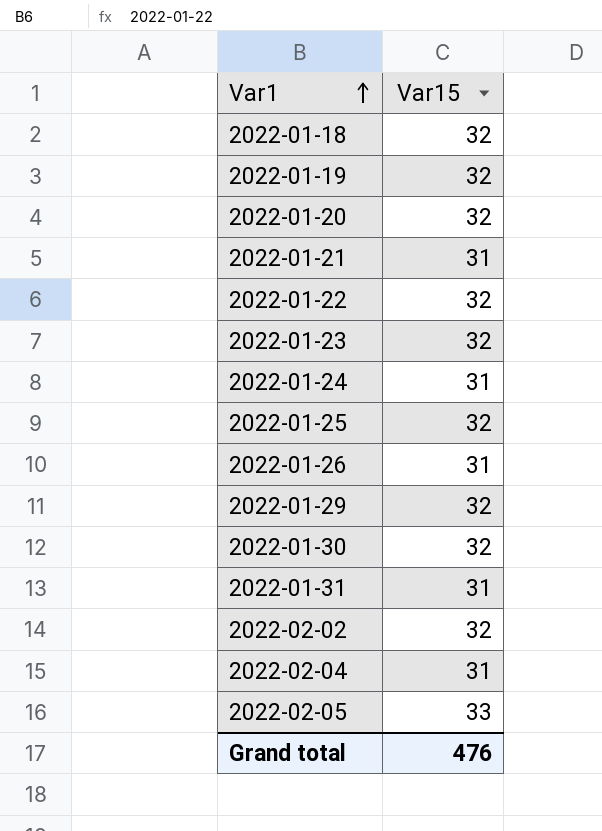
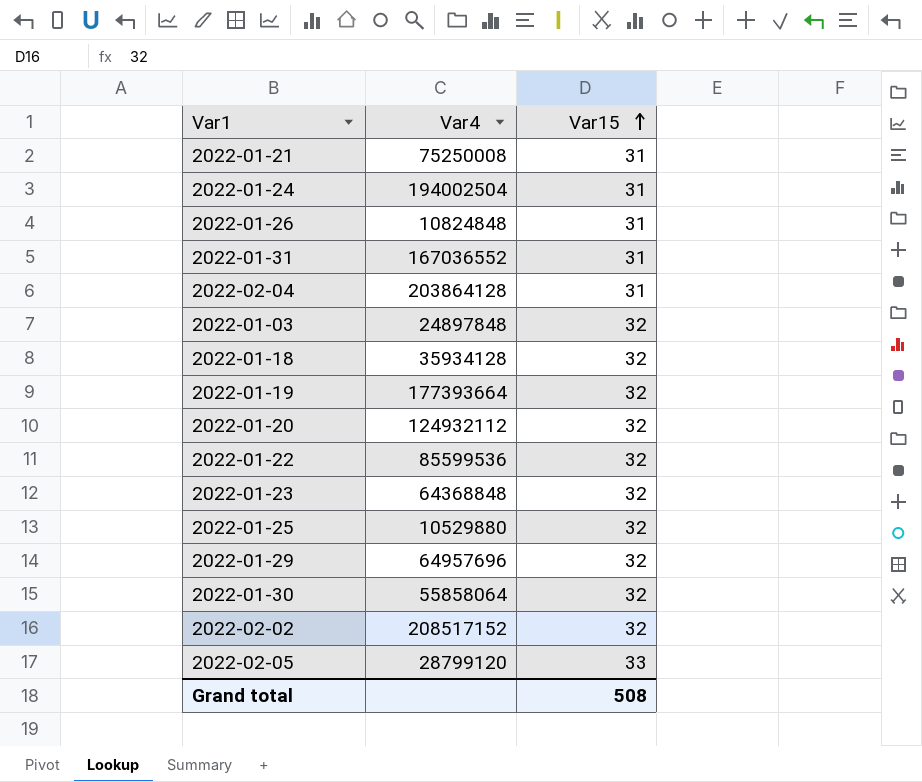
row order: Var1 ascending -> Var15 ascending
column Var4 | position: none -> 2
row 2022-01-03: none -> 24897848 | 32
Grand total | Var15: 476 -> 508

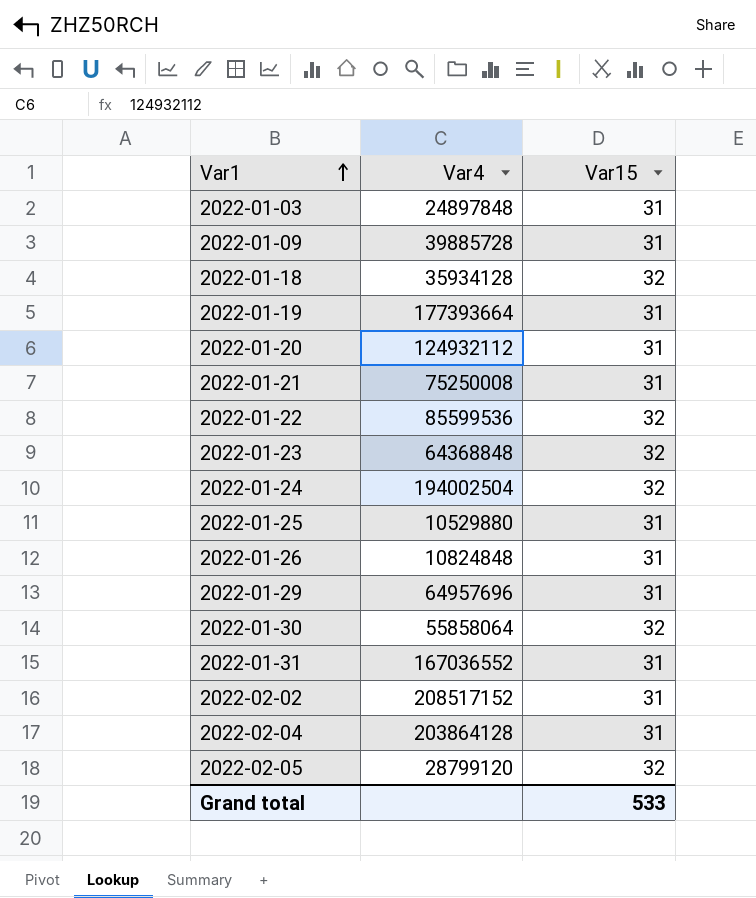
row order: Var15 ascending -> Var1 ascending
2022-01-03 | Var15: 32 -> 31
row 2022-01-09: none -> 39885728 | 31
2022-01-19 | Var15: 32 -> 31
2022-01-20 | Var15: 32 -> 31
2022-01-24 | Var15: 31 -> 32
2022-01-25 | Var15: 32 -> 31
2022-01-29 | Var15: 32 -> 31
2022-02-02 | Var15: 32 -> 31
2022-02-05 | Var15: 33 -> 32
Grand total | Var15: 508 -> 533

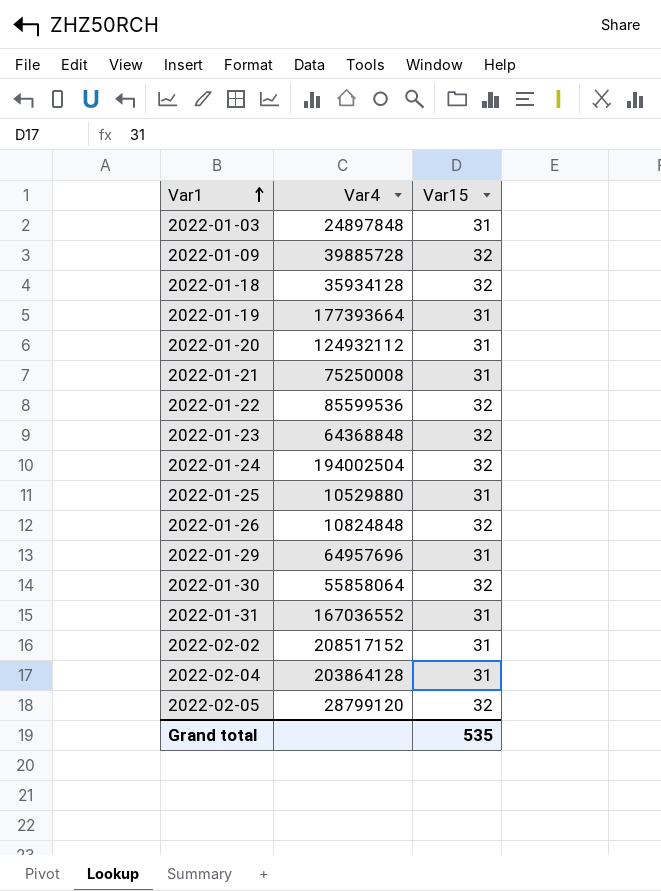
2022-01-09 | Var15: 31 -> 32
2022-01-26 | Var15: 31 -> 32
Grand total | Var15: 533 -> 535

